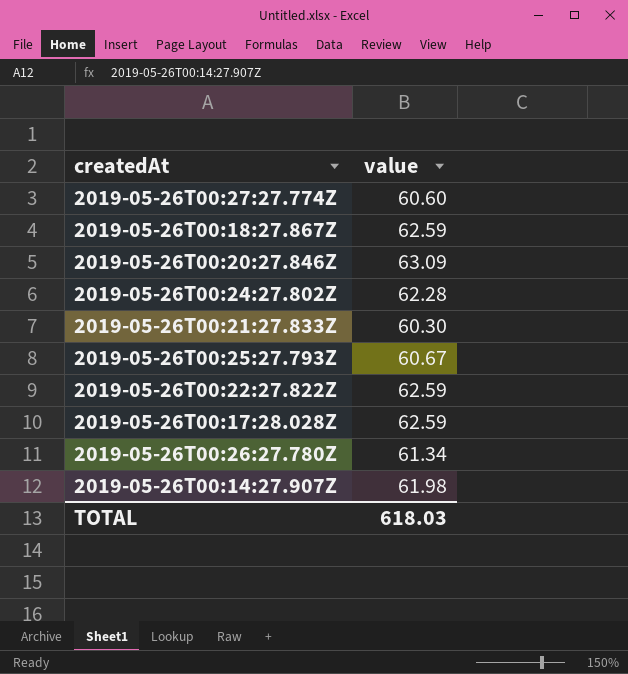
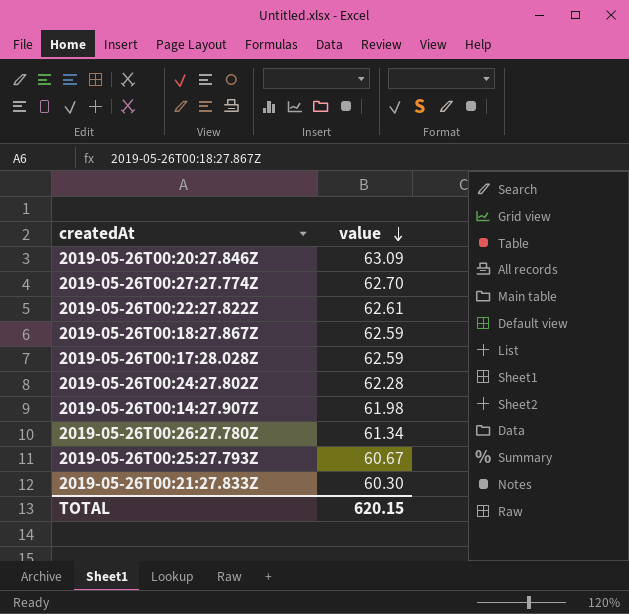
row order: none -> value descending
2019-05-26T00:27:27.774Z | value: 60.60 -> 62.70
2019-05-26T00:22:27.822Z | value: 62.59 -> 62.61
TOTAL | value: 618.03 -> 620.15

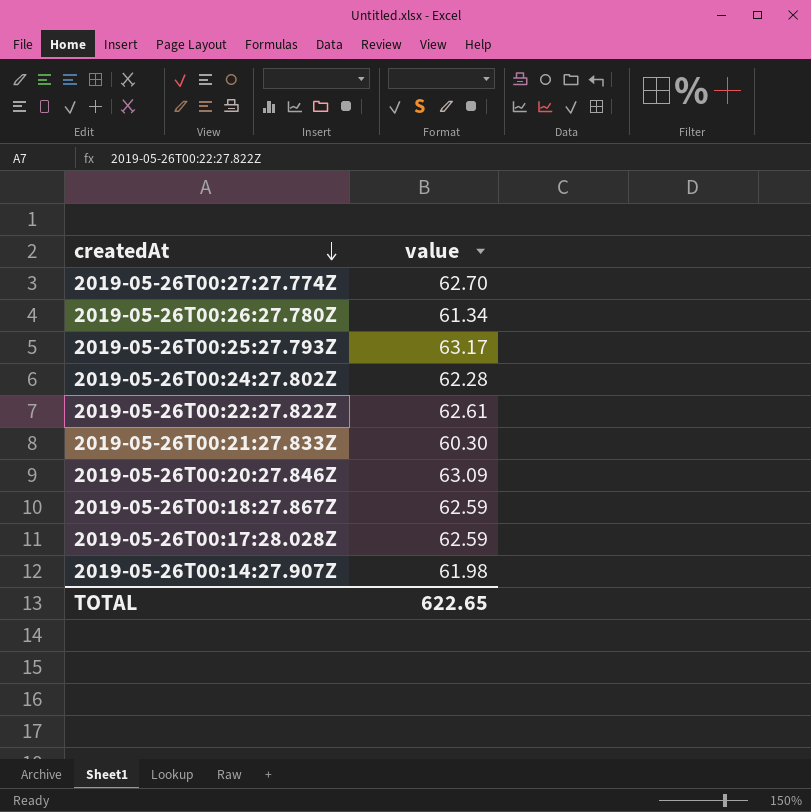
row order: value descending -> createdAt descending
2019-05-26T00:25:27.793Z | value: 60.67 -> 63.17
TOTAL | value: 620.15 -> 622.65

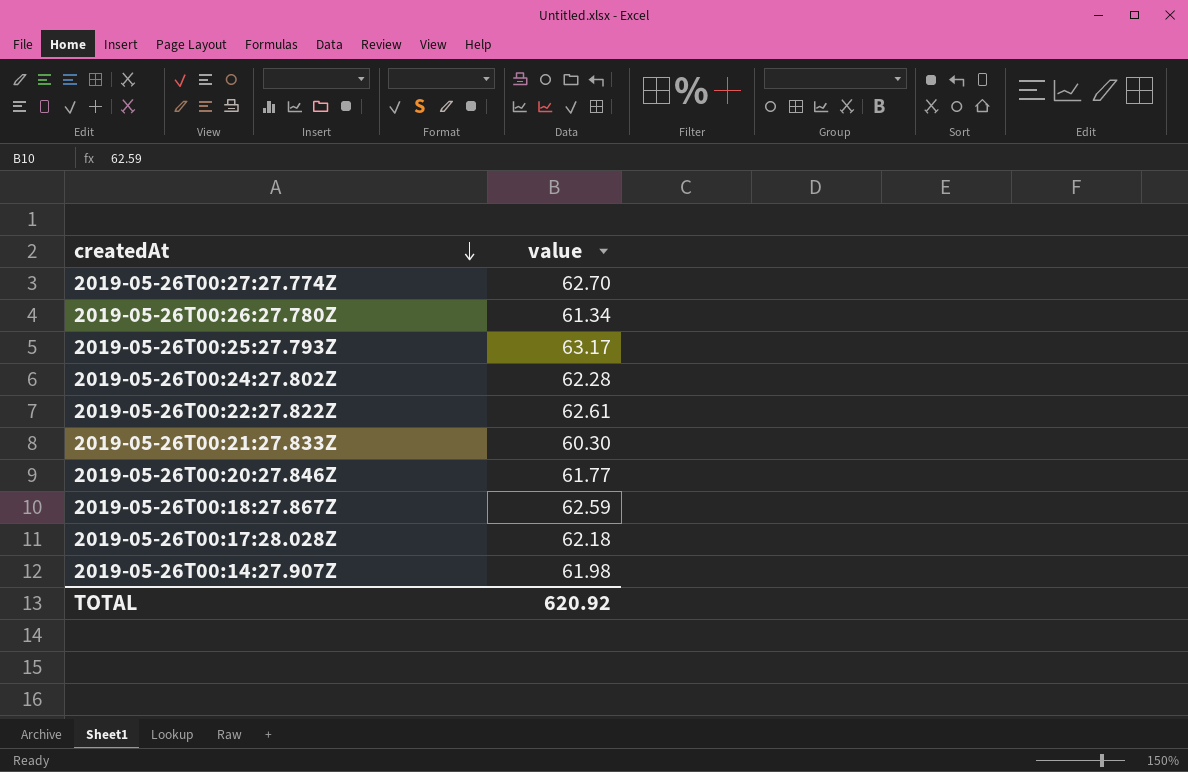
2019-05-26T00:20:27.846Z | value: 63.09 -> 61.77
2019-05-26T00:17:28.028Z | value: 62.59 -> 62.18
TOTAL | value: 622.65 -> 620.92

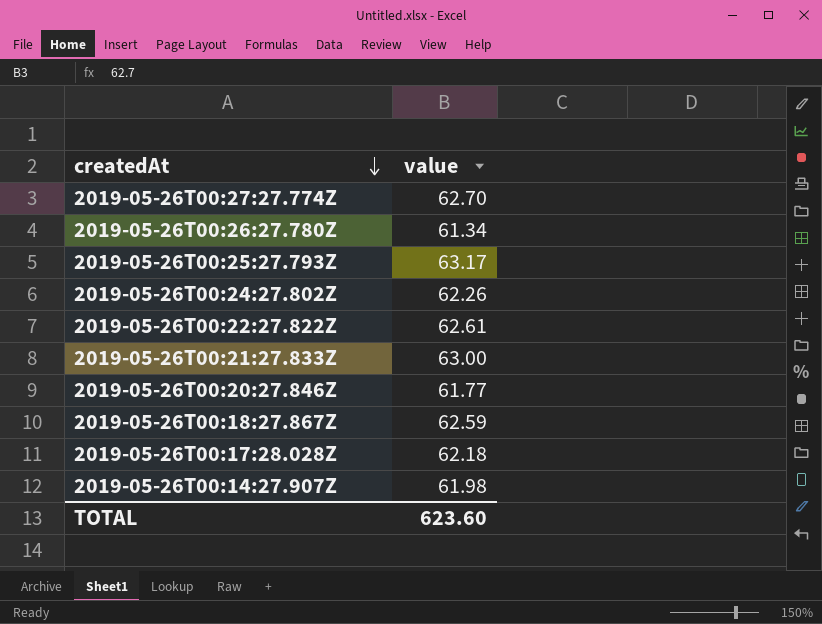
2019-05-26T00:24:27.802Z | value: 62.28 -> 62.26
2019-05-26T00:21:27.833Z | value: 60.30 -> 63.00
TOTAL | value: 620.92 -> 623.60

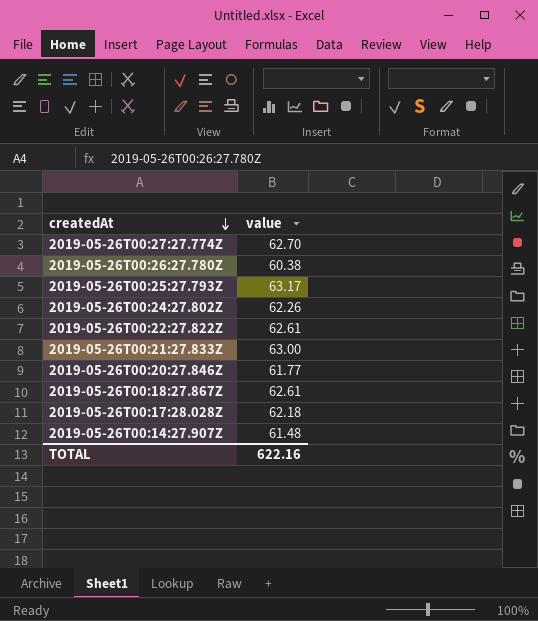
2019-05-26T00:26:27.780Z | value: 61.34 -> 60.38
2019-05-26T00:18:27.867Z | value: 62.59 -> 62.61
2019-05-26T00:14:27.907Z | value: 61.98 -> 61.48
TOTAL | value: 623.60 -> 622.16

